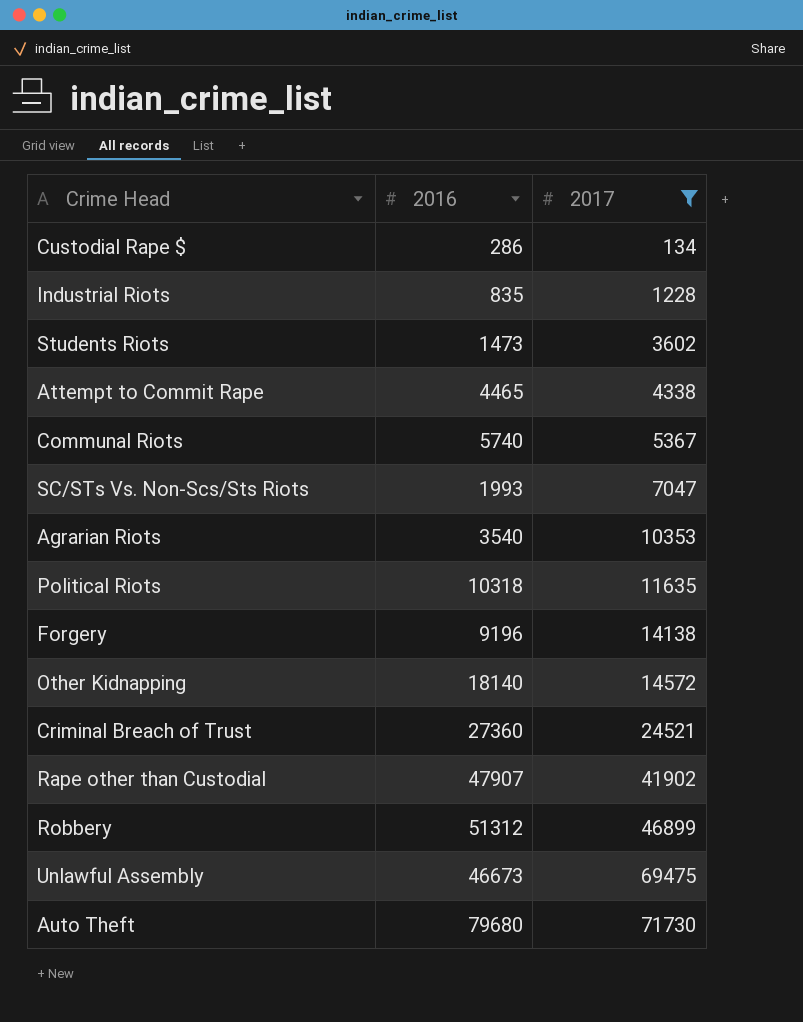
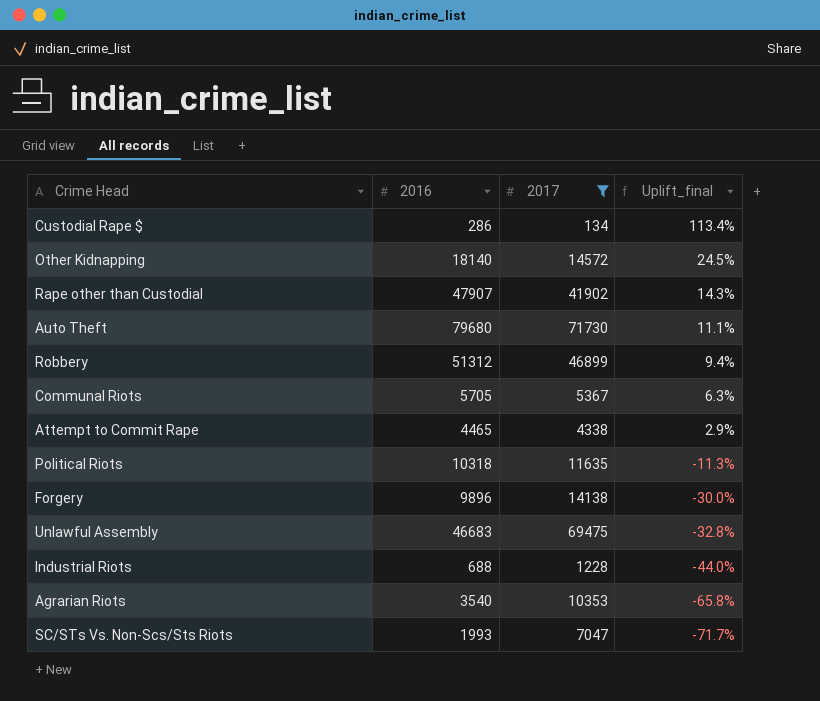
row order: 2017 ascending -> Uplift_final descending
column Uplift_final | formula: none -> ([2016] - [2017]) / [2017]
row Students Riots: 1473 | 3602 -> none
row Criminal Breach of Trust: 27360 | 24521 -> none
Communal Riots | 2016: 5740 -> 5705
Forgery | 2016: 9196 -> 9896
Unlawful Assembly | 2016: 46673 -> 46683
Industrial Riots | 2016: 835 -> 688

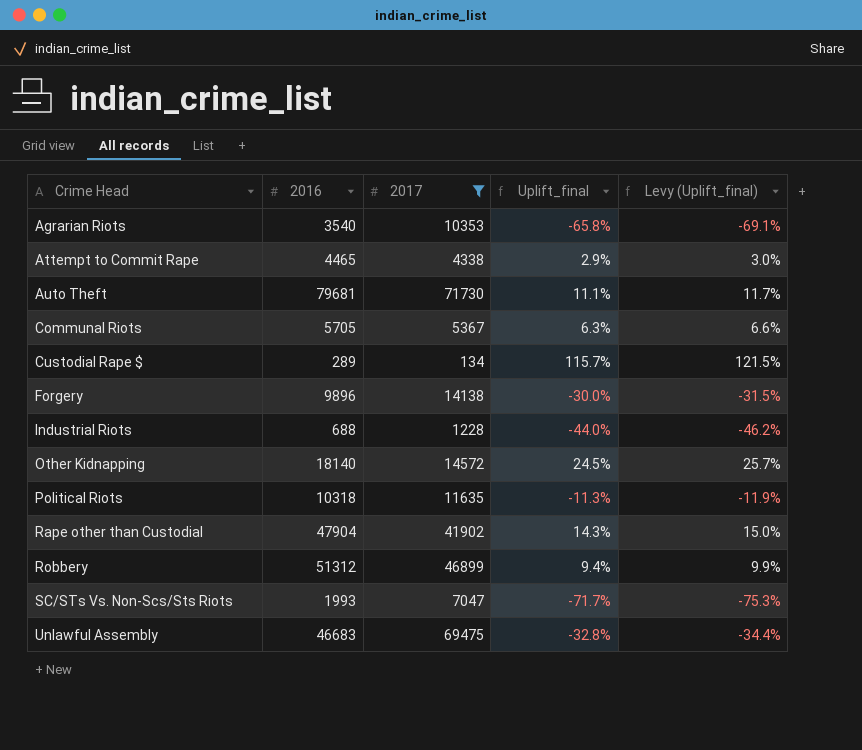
row order: Uplift_final descending -> Crime Head ascending
column Levy (Uplift_final) | formula: none -> [Uplift_final] * 1.05
Auto Theft | 2016: 79680 -> 79681
Custodial Rape $ | 2016: 286 -> 289
Custodial Rape $ | Uplift_final: 113.4% -> 115.7%
Rape other than Custodial | 2016: 47907 -> 47904

